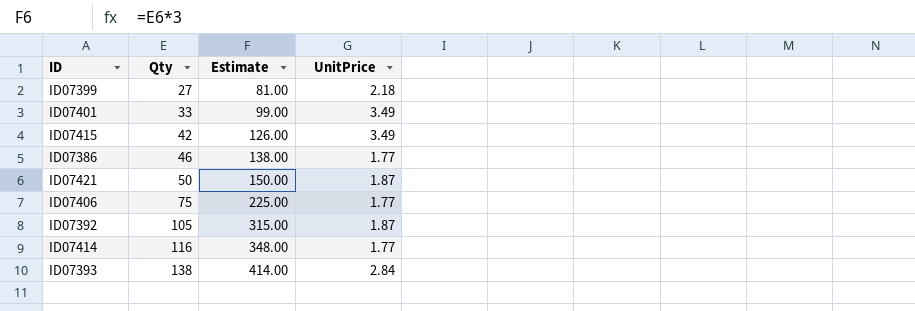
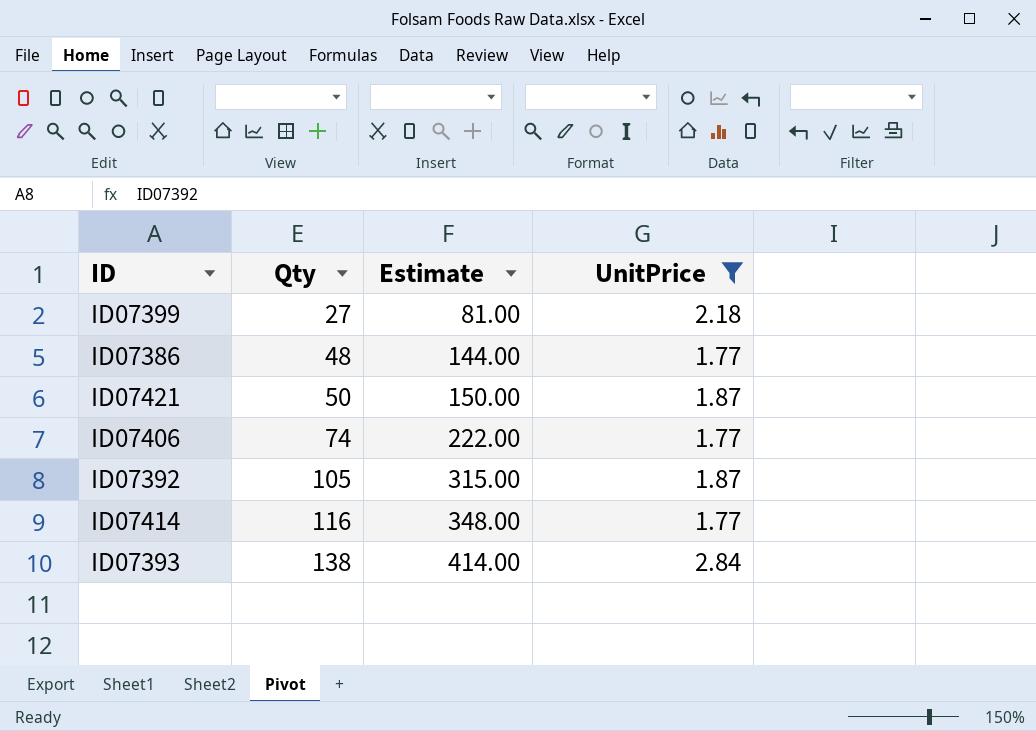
filter: none -> UnitPrice != 3.49
ID07386 | Qty: 46 -> 48
ID07386 | Estimate: 138.00 -> 144.00
ID07406 | Qty: 75 -> 74
ID07406 | Estimate: 225.00 -> 222.00

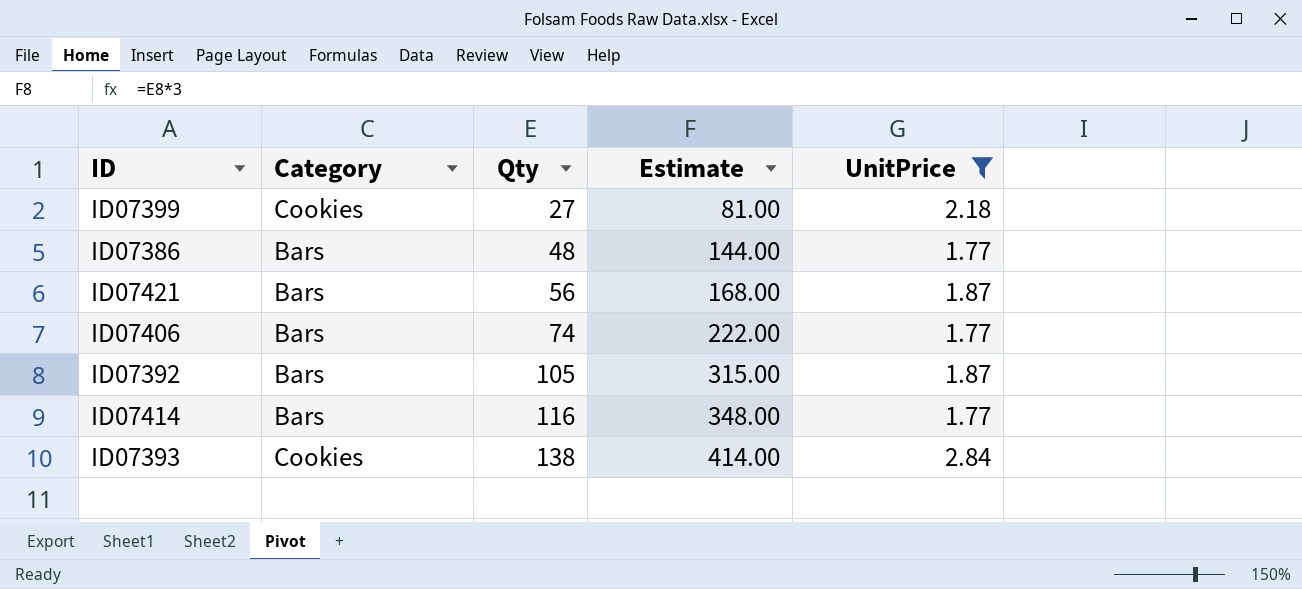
column Category | position: none -> 2
ID07421 | Qty: 50 -> 56
ID07421 | Estimate: 150.00 -> 168.00

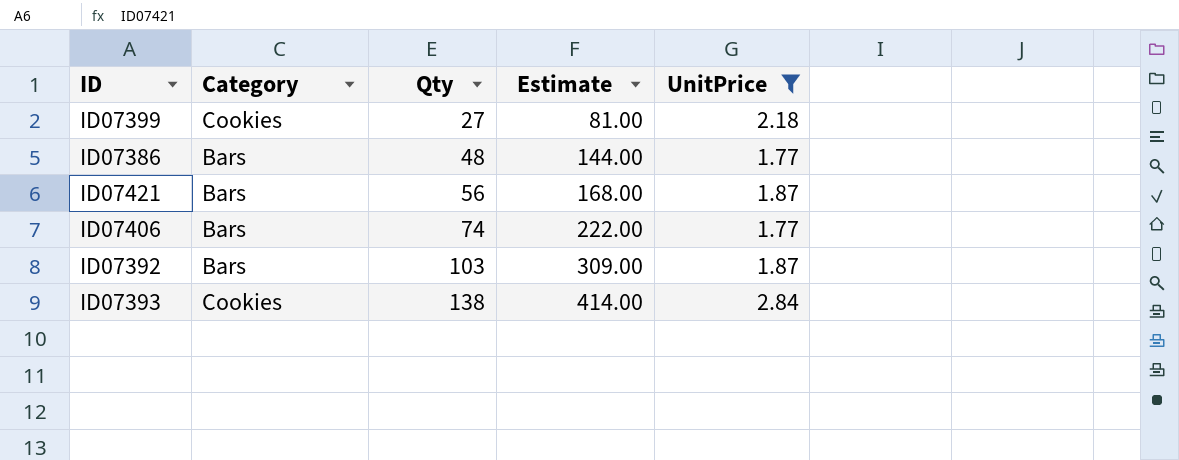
row ID07414: Bars | 116 | 348.00 | 1.77 -> none
ID07392 | Qty: 105 -> 103
ID07392 | Estimate: 315.00 -> 309.00

